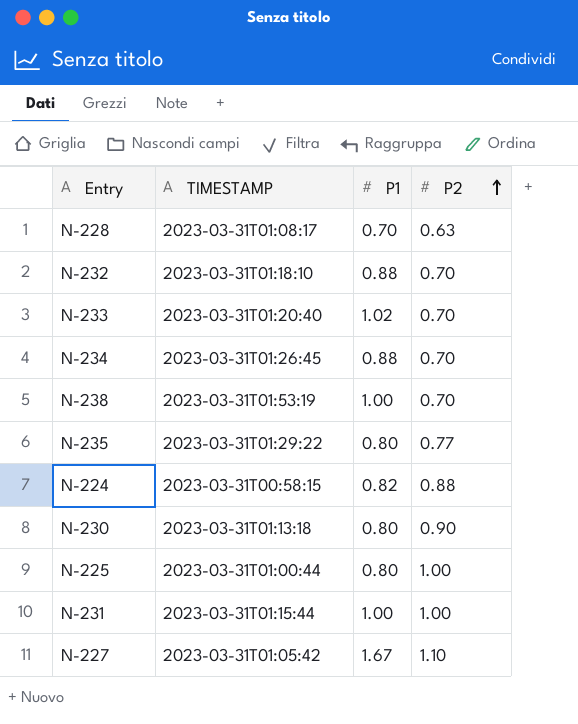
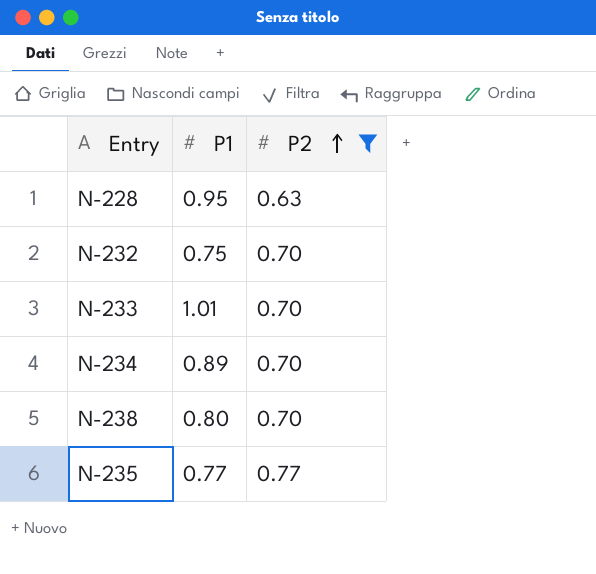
filter: none -> P2 <= 0.77
column TIMESTAMP | position: 2 -> none
N-228 | P1: 0.70 -> 0.95
N-232 | P1: 0.88 -> 0.75
N-233 | P1: 1.02 -> 1.01
N-234 | P1: 0.88 -> 0.89
N-238 | P1: 1.00 -> 0.80
N-235 | P1: 0.80 -> 0.77

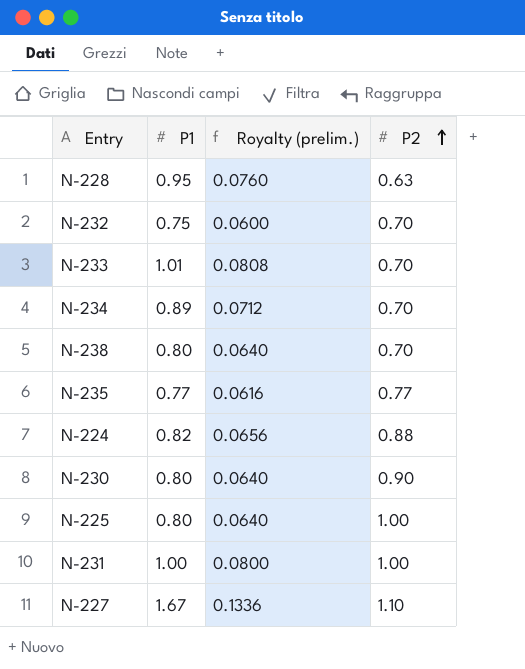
filter: P2 <= 0.77 -> none
column Royalty (prelim.) | formula: none -> [P1] * 0.08

